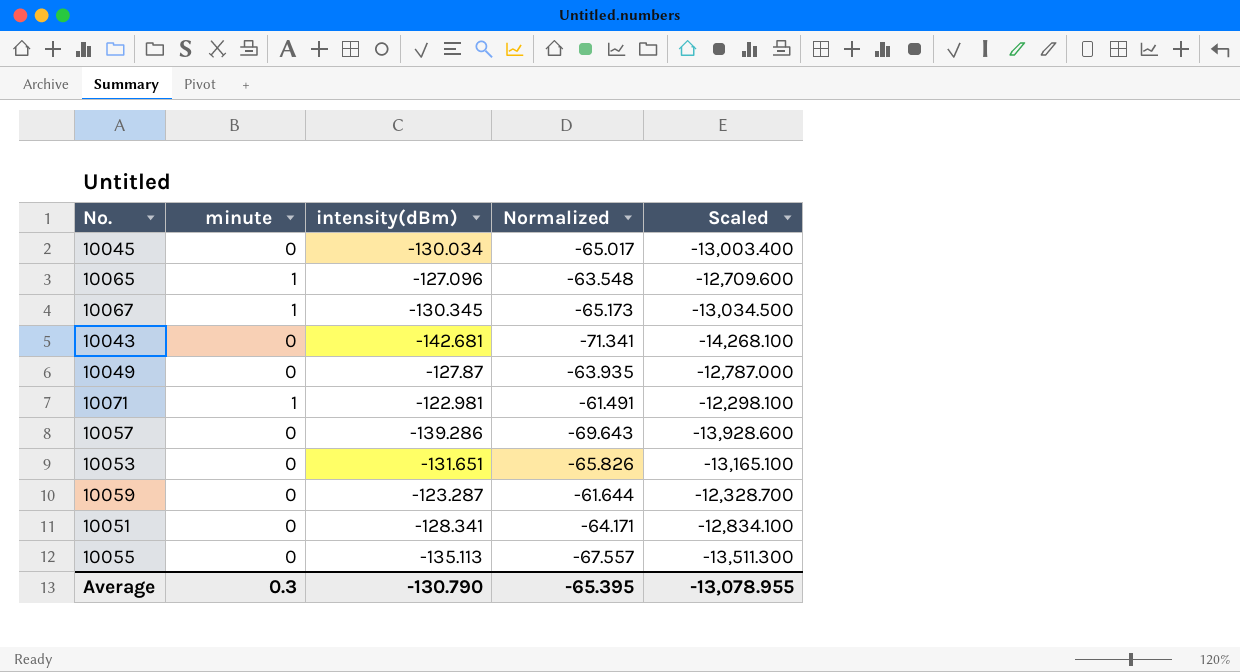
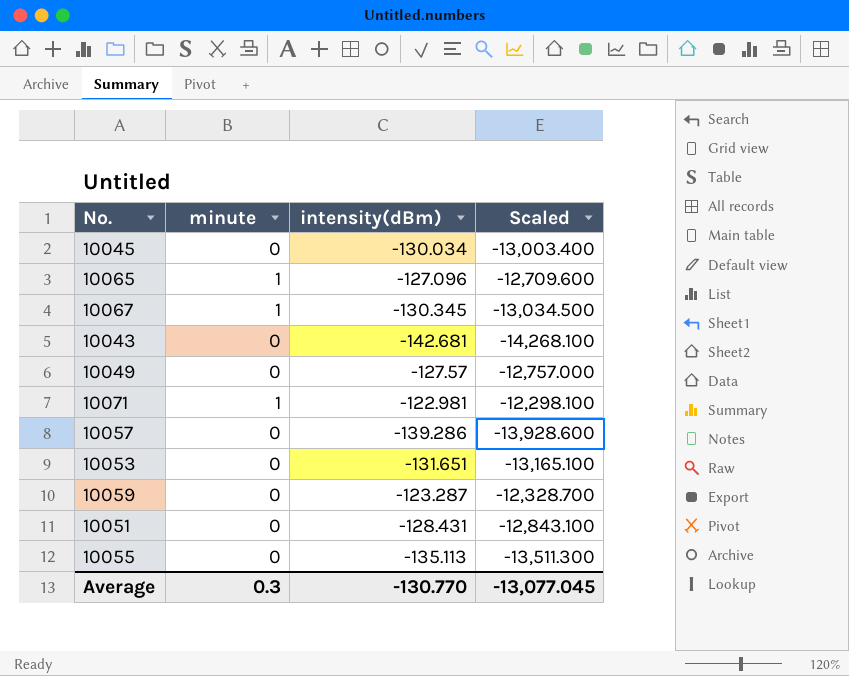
column Normalized | formula: [intensity(dBm)] * 0.5 -> none
10049 | intensity(dBm): -127.87 -> -127.57
10049 | Scaled: -12,787.000 -> -12,757.000
10051 | intensity(dBm): -128.341 -> -128.431
10051 | Scaled: -12,834.100 -> -12,843.100
Average | intensity(dBm): -130.790 -> -130.770
Average | Scaled: -13,078.955 -> -13,077.045

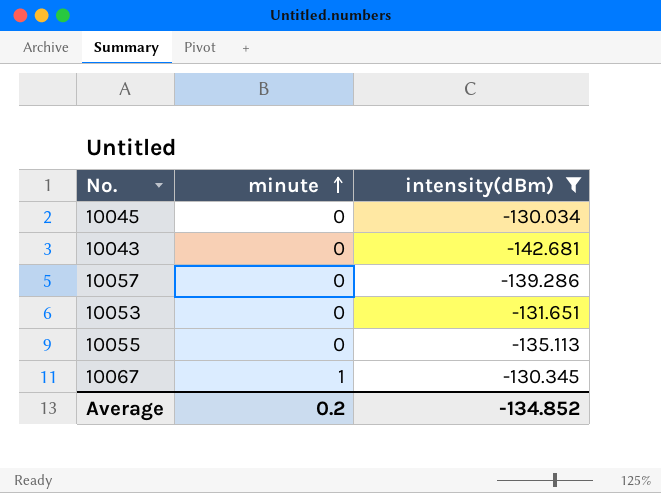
filter: none -> intensity(dBm) <= -130.034
row order: none -> minute ascending
column Scaled | formula: [intensity(dBm)] * 100 -> none
Average | minute: 0.3 -> 0.2
Average | intensity(dBm): -130.770 -> -134.852

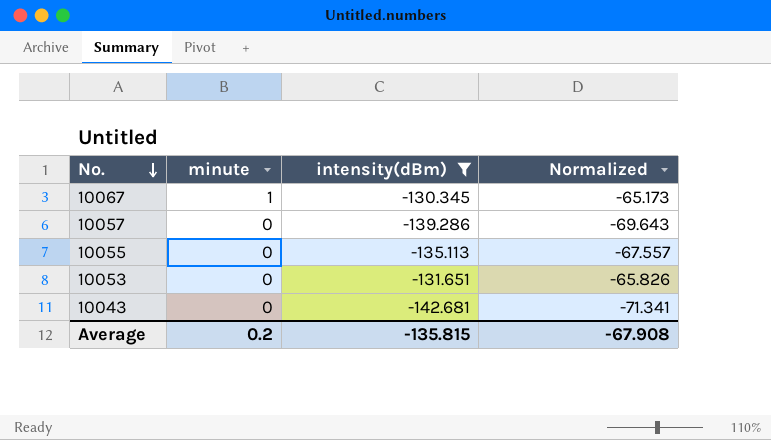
row order: minute ascending -> No. descending
column Normalized | formula: none -> [intensity(dBm)] * 0.5
row 10045: 0 | -130.034 -> none
Average | intensity(dBm): -134.852 -> -135.815

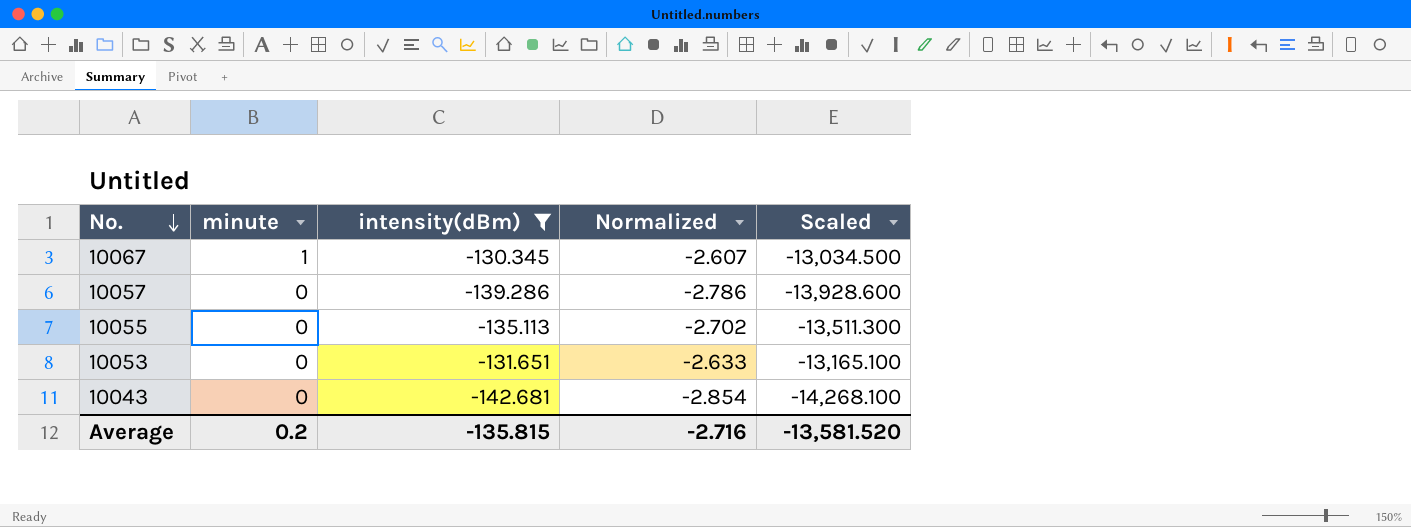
column Normalized | formula: [intensity(dBm)] * 0.5 -> [intensity(dBm)] * 0.02
column Scaled | formula: none -> [intensity(dBm)] * 100
Average | Normalized: -67.908 -> -2.716

